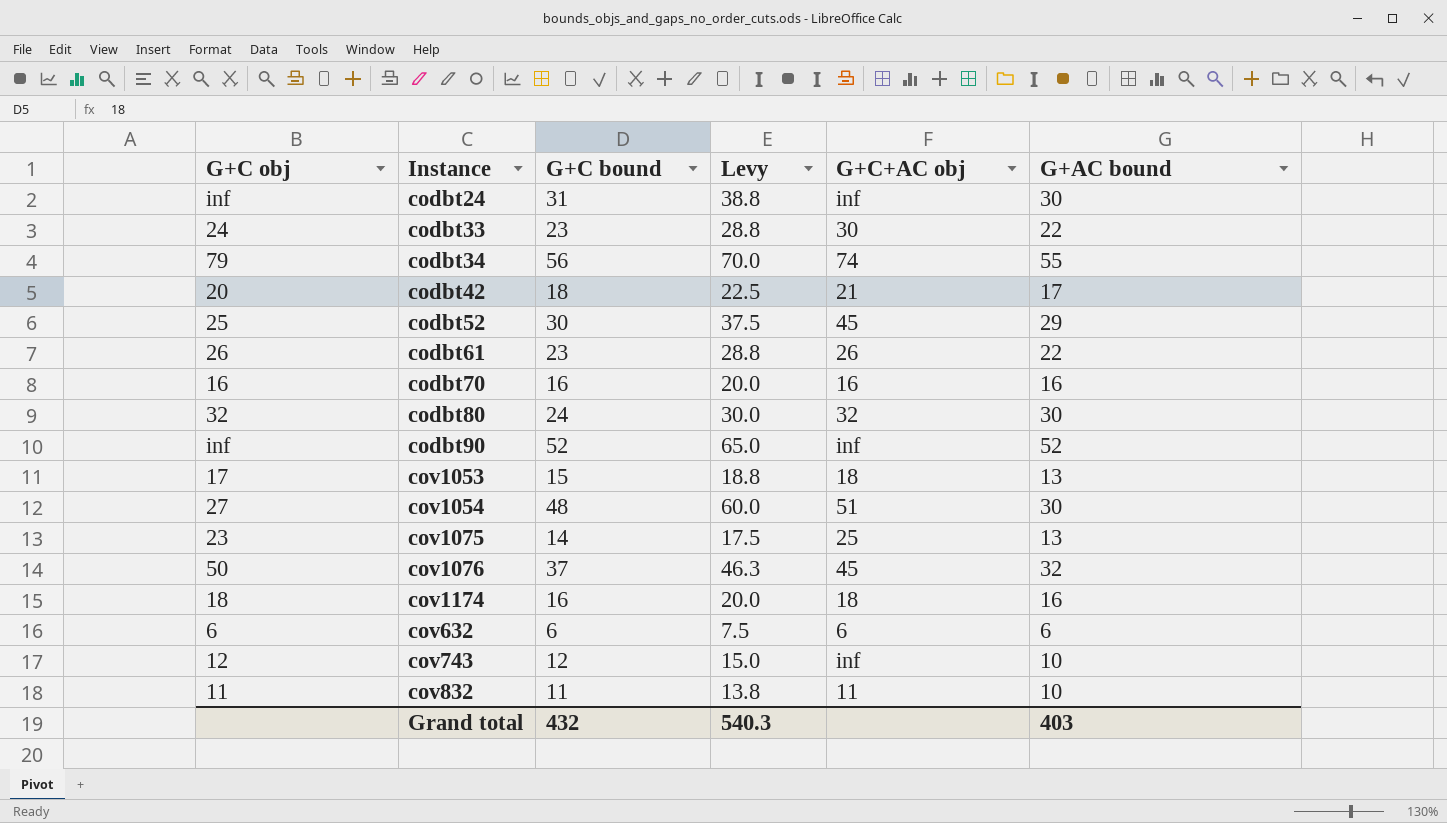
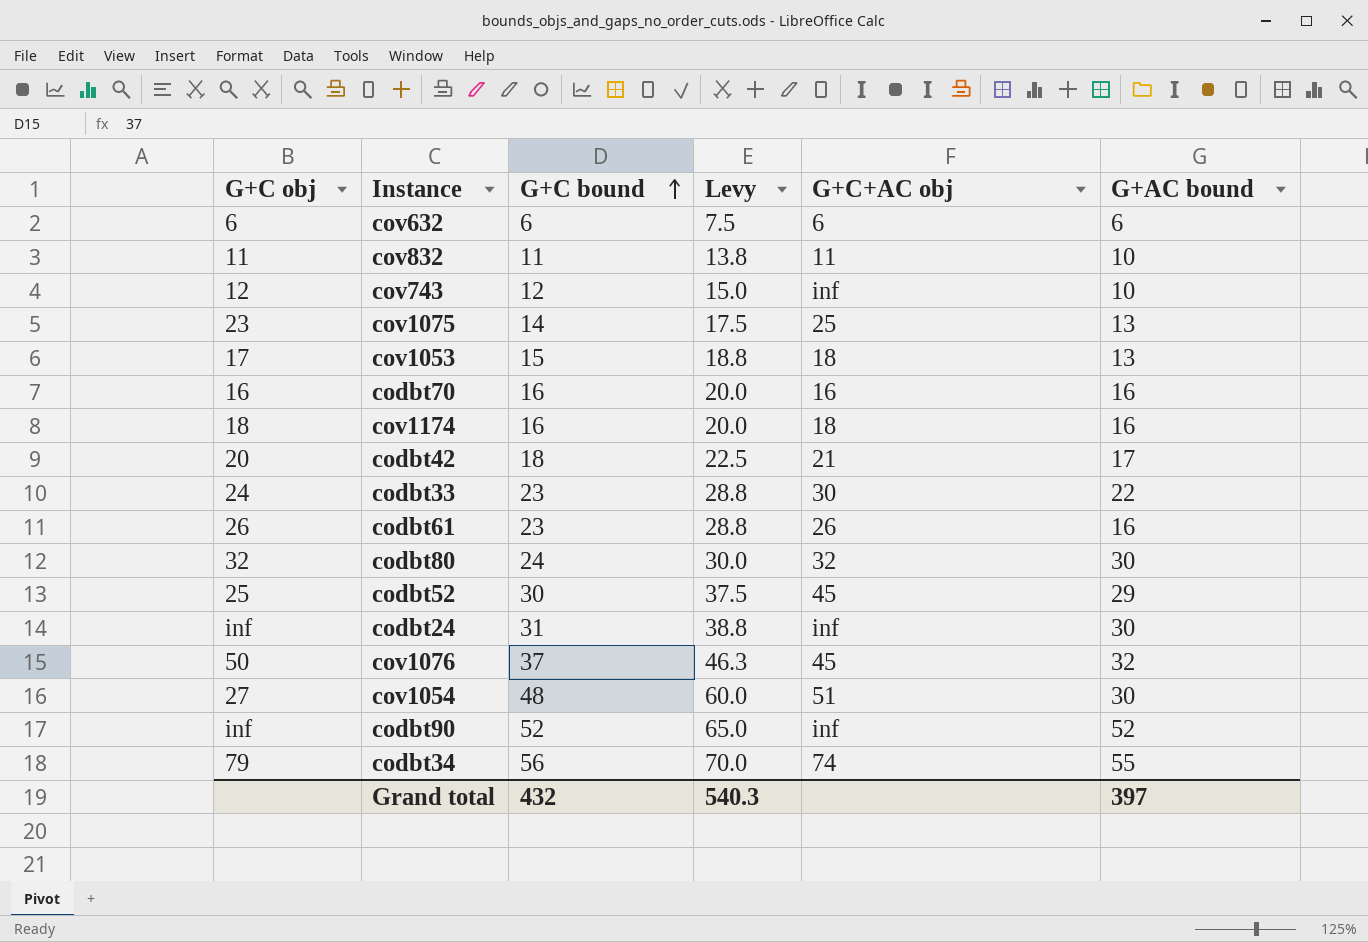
row order: none -> G+C bound ascending
codbt61 | G+AC bound: 22 -> 16
Grand total | G+AC bound: 403 -> 397

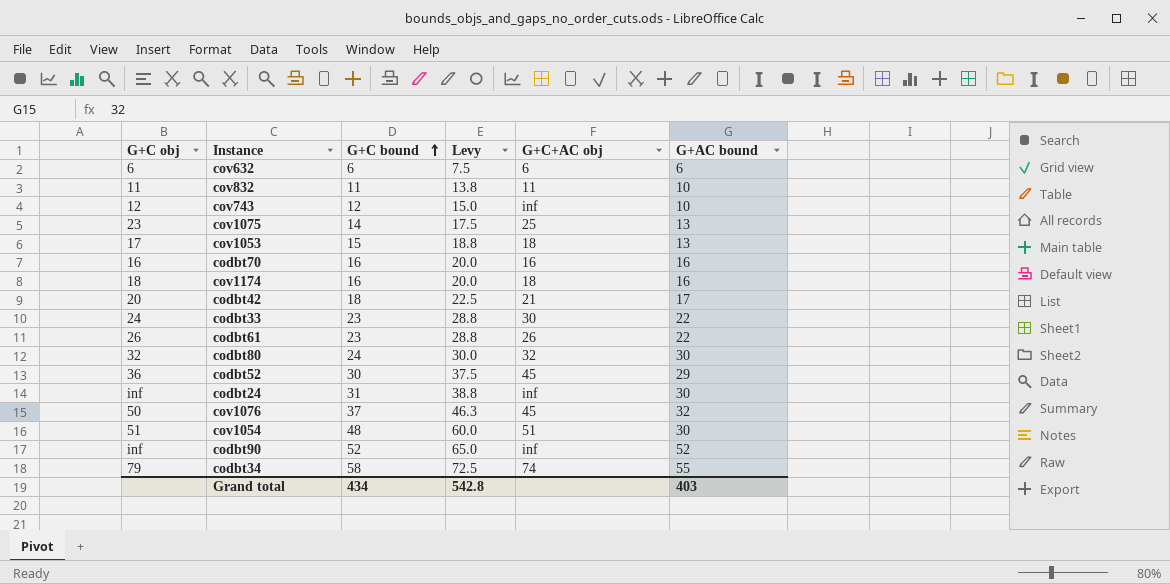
codbt61 | G+AC bound: 16 -> 22
codbt52 | G+C obj: 25 -> 36
cov1054 | G+C obj: 27 -> 51
codbt34 | G+C bound: 56 -> 58
codbt34 | Levy: 70.0 -> 72.5
Grand total | G+C bound: 432 -> 434
Grand total | Levy: 540.3 -> 542.8
Grand total | G+AC bound: 397 -> 403

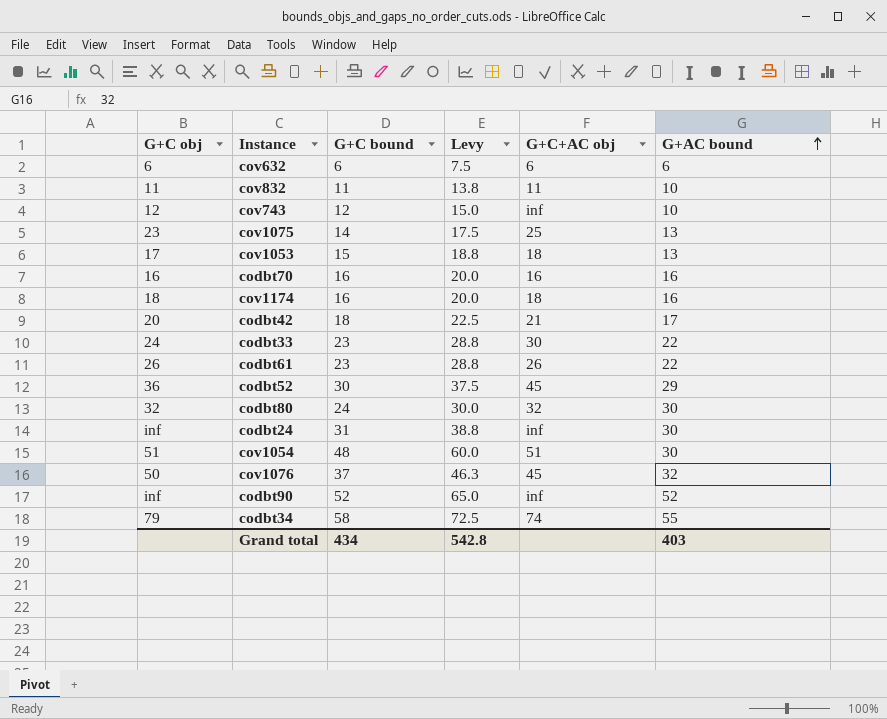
row order: G+C bound ascending -> G+AC bound ascending

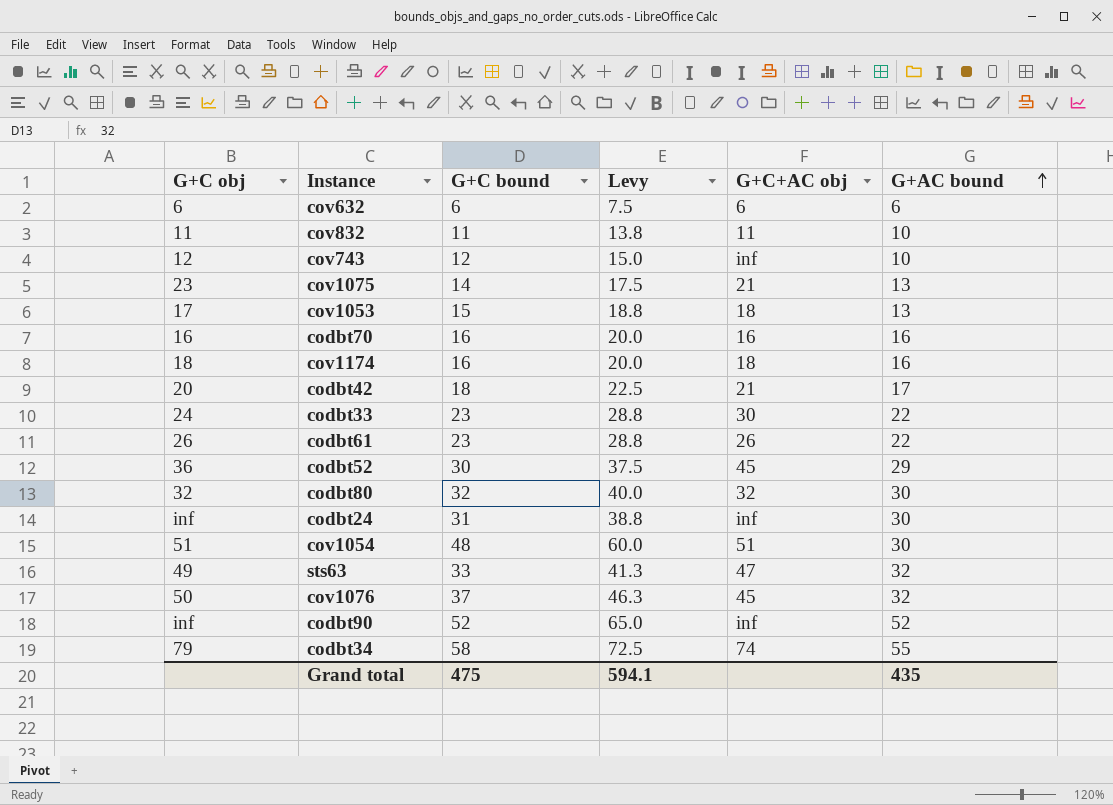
cov1075 | G+C+AC obj: 25 -> 21
codbt80 | G+C bound: 24 -> 32
codbt80 | Levy: 30.0 -> 40.0
row sts63: none -> 49 | 33 | 41.3 | 47 | 32
Grand total | G+C bound: 434 -> 475
Grand total | Levy: 542.8 -> 594.1
Grand total | G+AC bound: 403 -> 435

